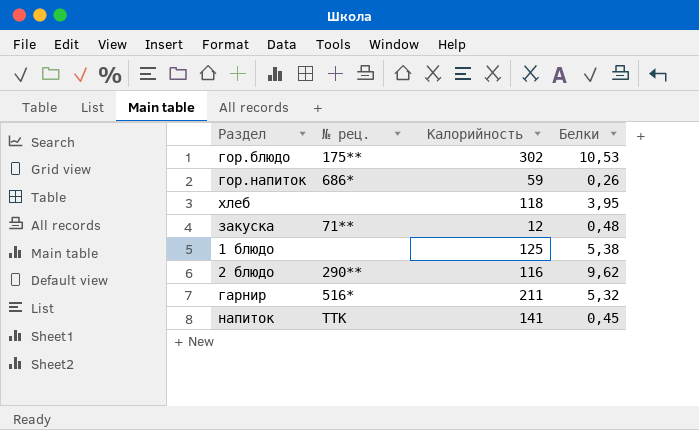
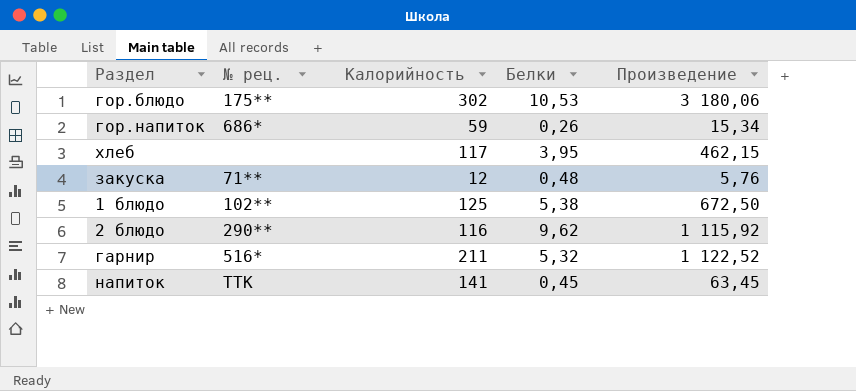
column Произведение | formula: none -> [Калорийность] * [Белки]
хлеб | Калорийность: 118 -> 117
1 блюдо | № рец.: none -> 102**

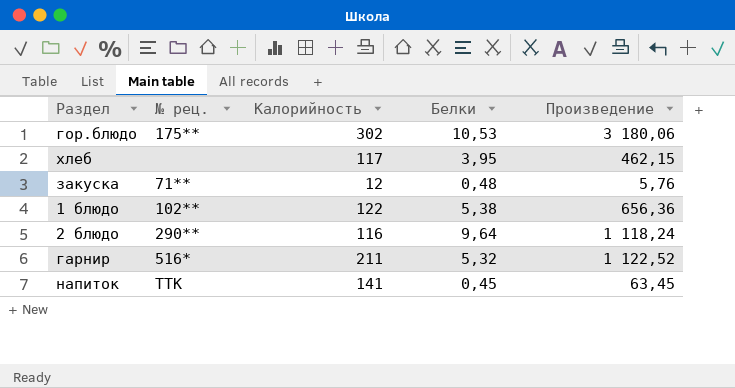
row гор.напиток: 686* | 59 | 0,26 | 15,34 -> none
1 блюдо | Калорийность: 125 -> 122
1 блюдо | Произведение: 672,50 -> 656,36
2 блюдо | Белки: 9,62 -> 9,64
2 блюдо | Произведение: 1 115,92 -> 1 118,24

